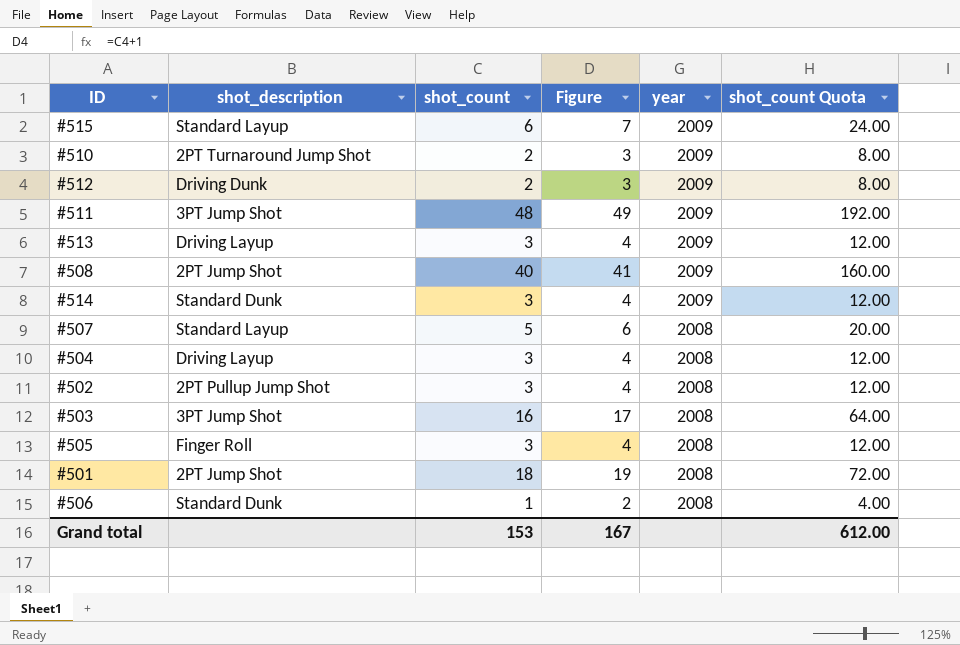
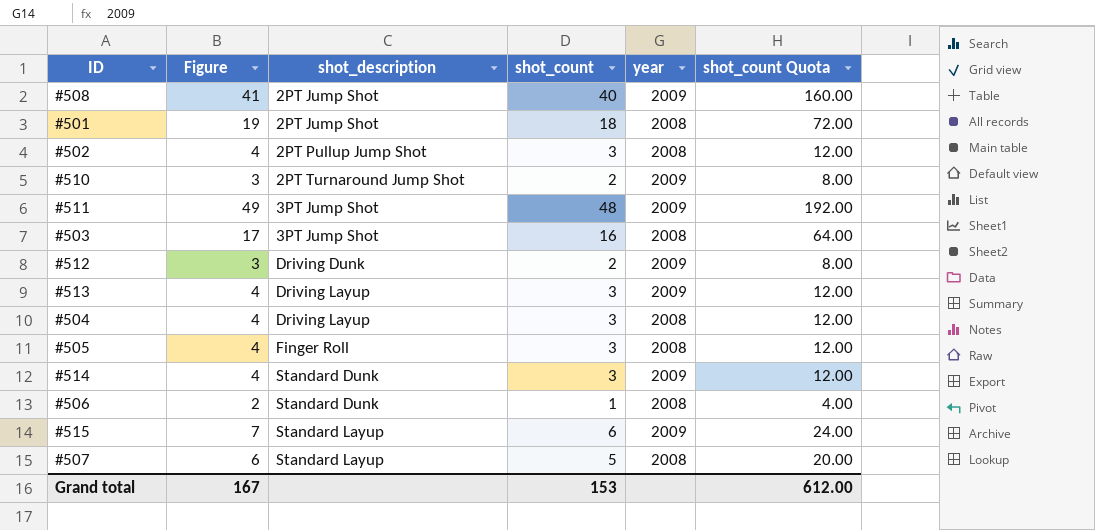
row order: year descending -> shot_description ascending
column Figure | position: 4 -> 2

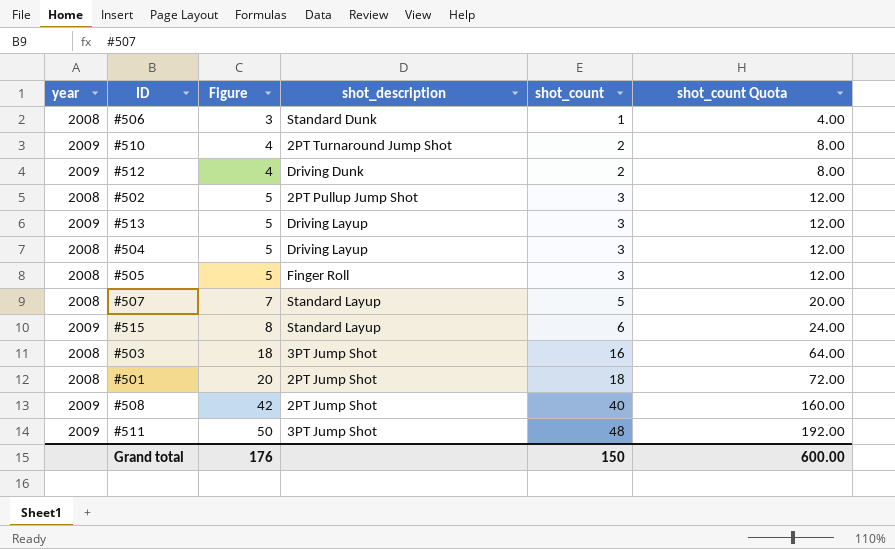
row order: shot_description ascending -> Figure ascending
column year | position: 5 -> 1
column Figure | formula: [shot_count] + 1 -> [shot_count] + 2
row #514: 4 | Standard Dunk | 3 | 2009 | 12.00 -> none
Grand total | Figure: 167 -> 176
Grand total | shot_count: 153 -> 150
Grand total | shot_count Quota: 612.00 -> 600.00

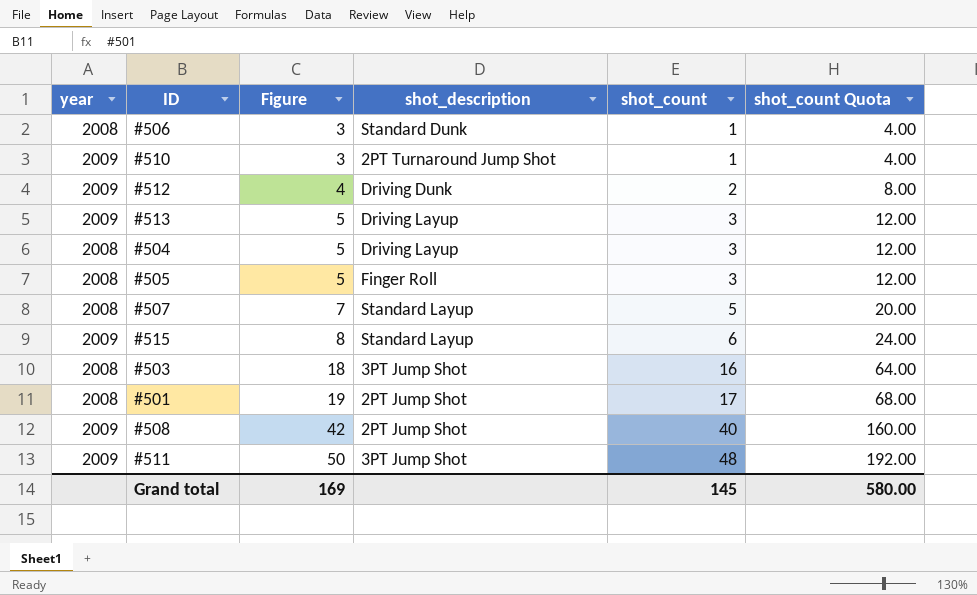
row #502: 2008 | 5 | 2PT Pullup Jump Shot | 3 | 12.00 -> none
#510 | Figure: 4 -> 3
#510 | shot_count: 2 -> 1
#510 | shot_count Quota: 8.00 -> 4.00
#501 | Figure: 20 -> 19
#501 | shot_count: 18 -> 17
#501 | shot_count Quota: 72.00 -> 68.00
Grand total | Figure: 176 -> 169
Grand total | shot_count: 150 -> 145
Grand total | shot_count Quota: 600.00 -> 580.00

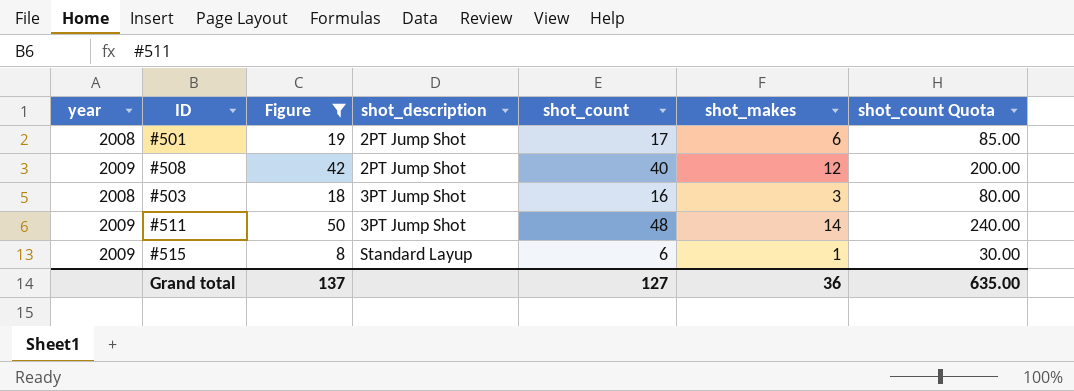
filter: none -> Figure >= 8
row order: Figure ascending -> shot_description ascending
column shot_makes | position: none -> 6
column shot_count Quota | formula: [shot_count] * 4 -> [shot_count] * 5
Grand total | Figure: 169 -> 137
Grand total | shot_count: 145 -> 127
Grand total | shot_count Quota: 580.00 -> 635.00

